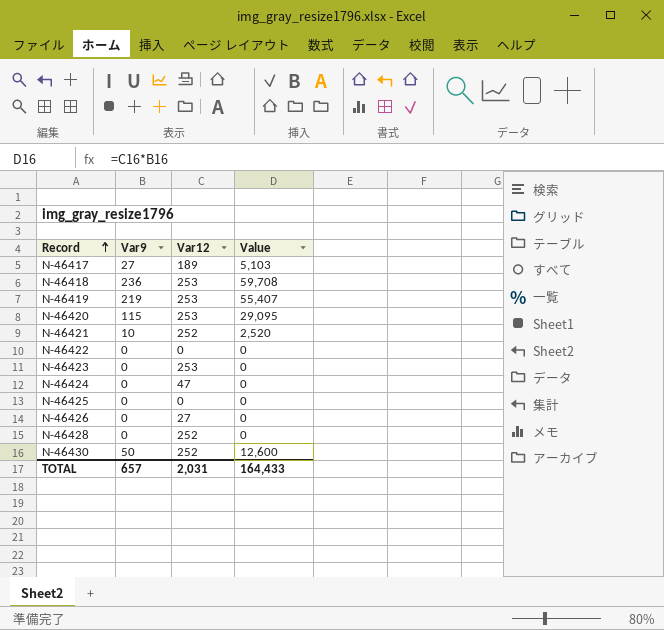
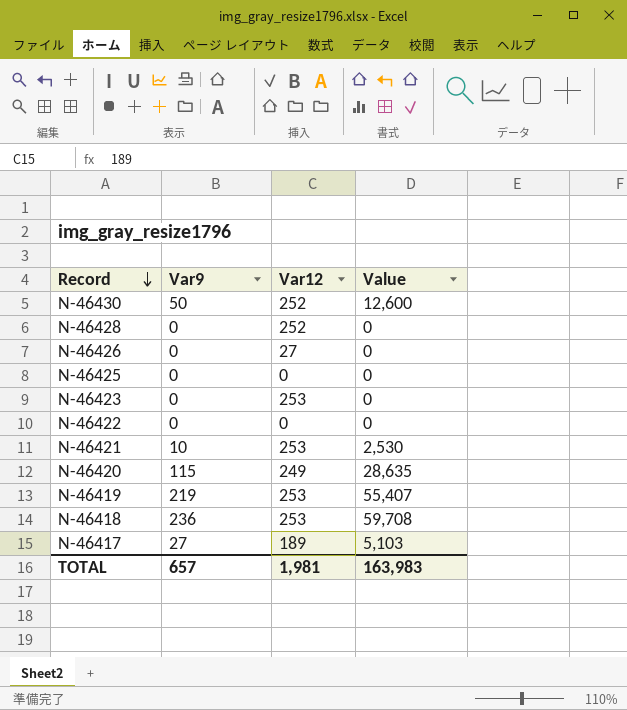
row order: Record ascending -> Record descending
row N-46424: 0 | 47 | 0 -> none
N-46421 | Var12: 252 -> 253
N-46421 | Value: 2,520 -> 2,530
N-46420 | Var12: 253 -> 249
N-46420 | Value: 29,095 -> 28,635
TOTAL | Var12: 2,031 -> 1,981
TOTAL | Value: 164,433 -> 163,983

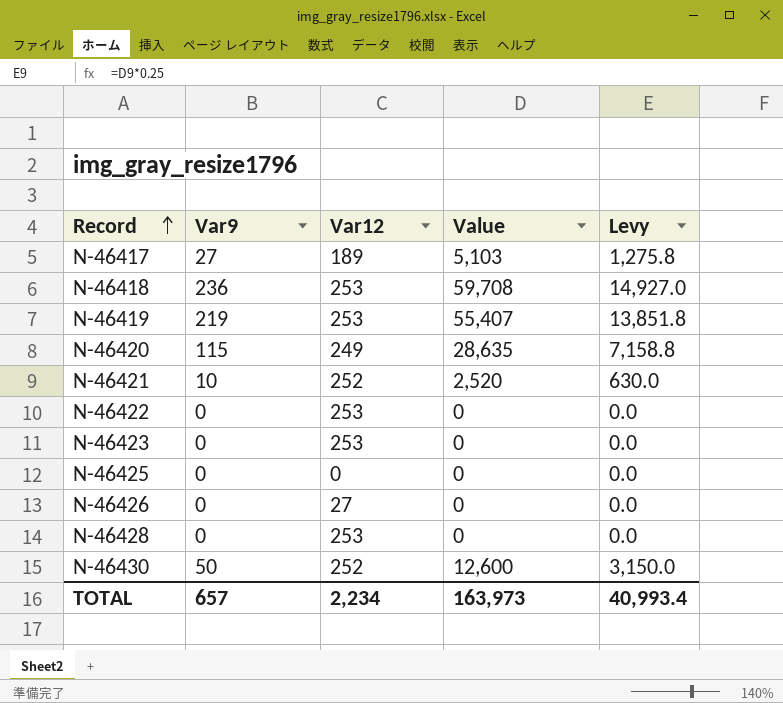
row order: Record descending -> Record ascending
column Levy | formula: none -> [Value] * 0.25
N-46421 | Var12: 253 -> 252
N-46421 | Value: 2,530 -> 2,520
N-46422 | Var12: 0 -> 253
N-46428 | Var12: 252 -> 253
TOTAL | Var12: 1,981 -> 2,234
TOTAL | Value: 163,983 -> 163,973

